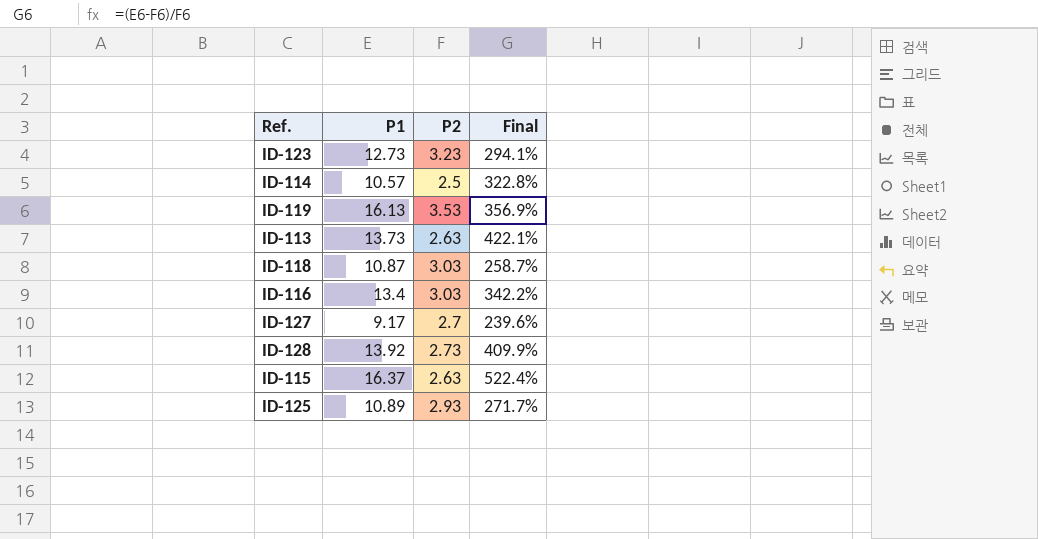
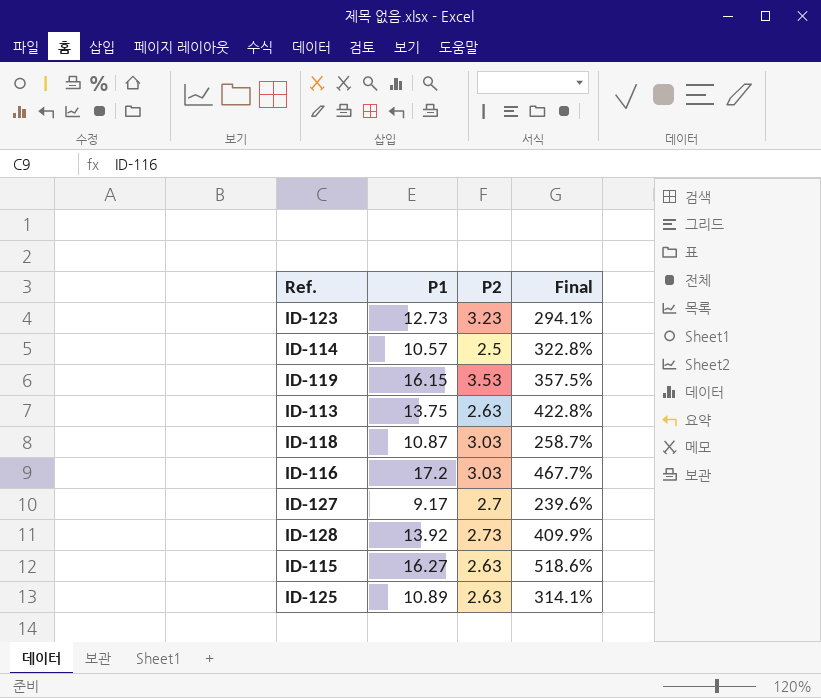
ID-119 | P1: 16.13 -> 16.15
ID-119 | Final: 356.9% -> 357.5%
ID-113 | P1: 13.73 -> 13.75
ID-113 | Final: 422.1% -> 422.8%
ID-116 | P1: 13.4 -> 17.2
ID-116 | Final: 342.2% -> 467.7%
ID-115 | P1: 16.37 -> 16.27
ID-115 | Final: 522.4% -> 518.6%
ID-125 | P2: 2.93 -> 2.63
ID-125 | Final: 271.7% -> 314.1%

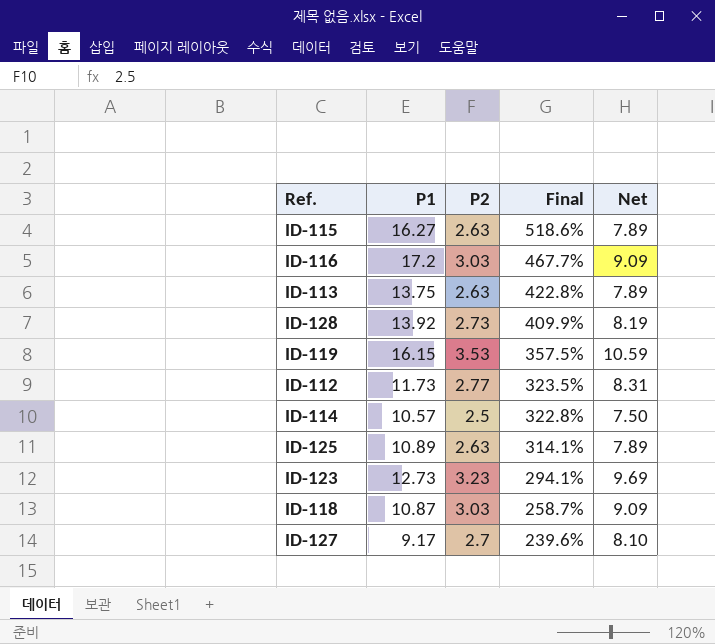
row order: none -> Final descending
column Net | formula: none -> [P2] * 3
row ID-112: none -> 11.73 | 2.77 | 323.5% | 8.31

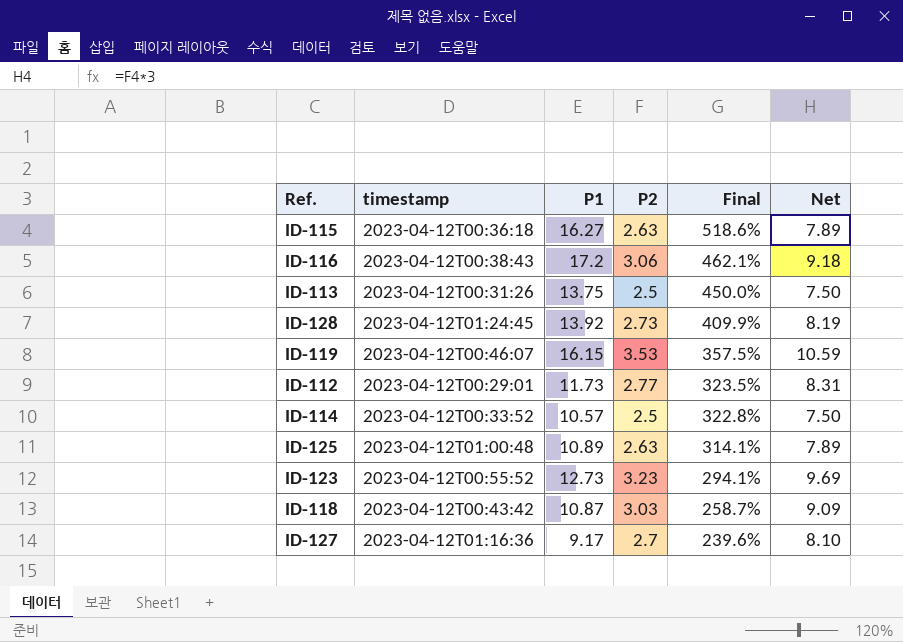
column timestamp | position: none -> 2
ID-116 | P2: 3.03 -> 3.06
ID-116 | Final: 467.7% -> 462.1%
ID-116 | Net: 9.09 -> 9.18
ID-113 | P2: 2.63 -> 2.5
ID-113 | Final: 422.8% -> 450.0%
ID-113 | Net: 7.89 -> 7.50

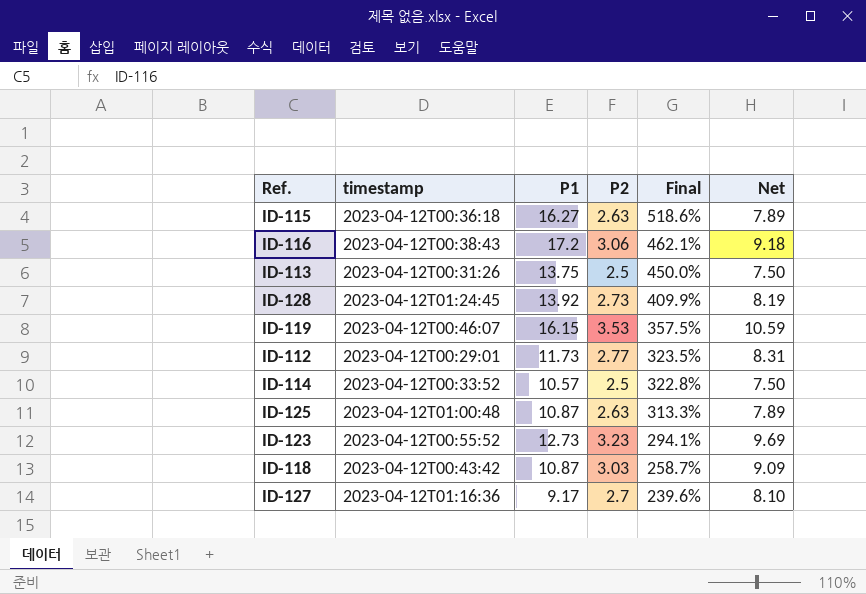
ID-125 | P1: 10.89 -> 10.87
ID-125 | Final: 314.1% -> 313.3%

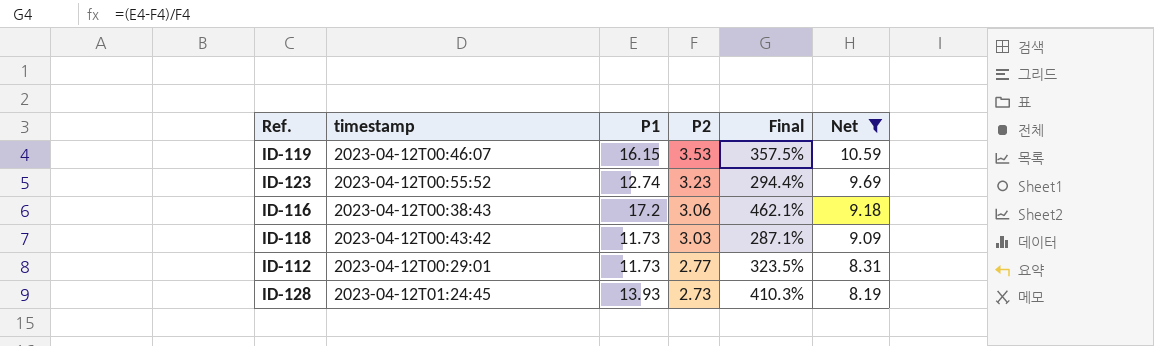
filter: none -> Net >= 8.19
row order: Final descending -> P2 descending
ID-123 | P1: 12.73 -> 12.74
ID-123 | Final: 294.1% -> 294.4%
ID-118 | P1: 10.87 -> 11.73
ID-118 | Final: 258.7% -> 287.1%
ID-128 | P1: 13.92 -> 13.93
ID-128 | Final: 409.9% -> 410.3%

